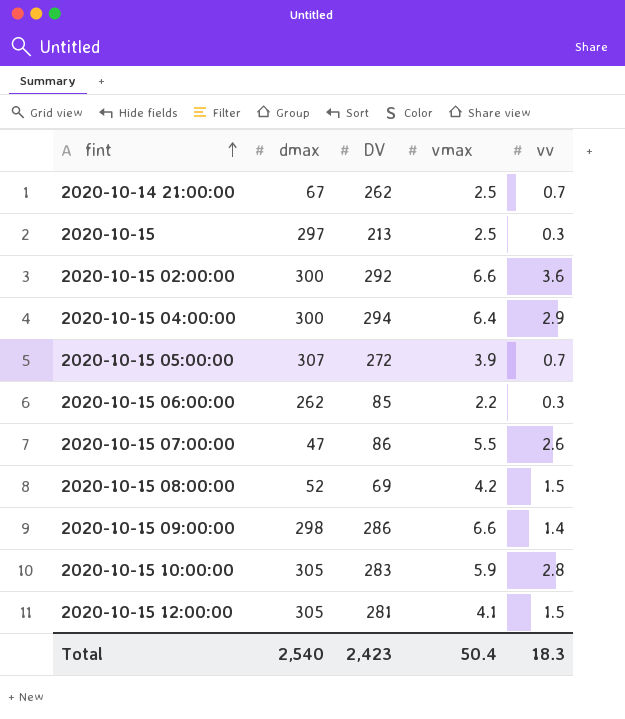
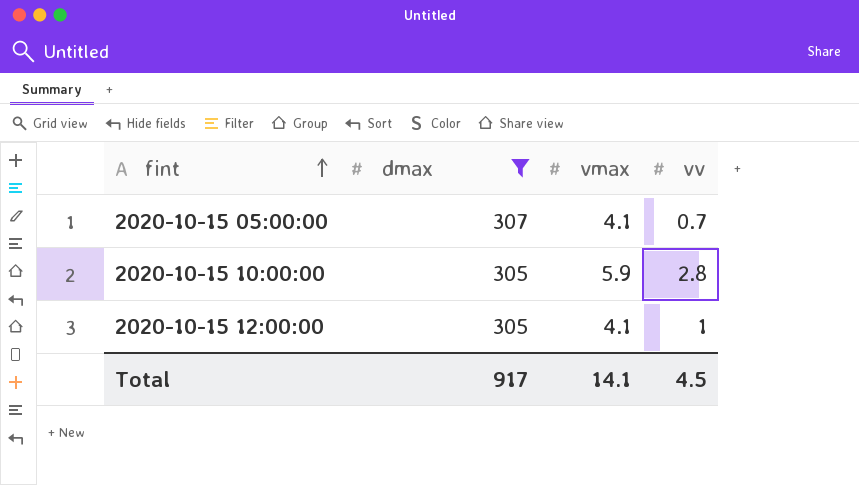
filter: none -> dmax >= 305
column DV | position: 3 -> none
2020-10-15 05:00:00 | vmax: 3.9 -> 4.1
2020-10-15 12:00:00 | vv: 1.5 -> 1
Total | dmax: 2,540 -> 917
Total | vmax: 50.4 -> 14.1
Total | vv: 18.3 -> 4.5

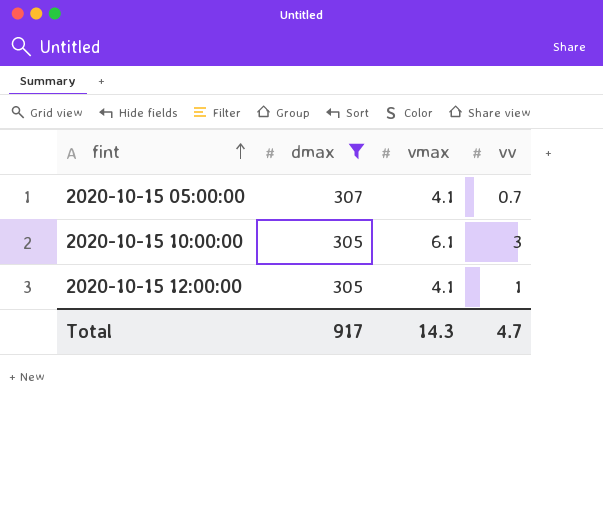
2020-10-15 10:00:00 | vmax: 5.9 -> 6.1
2020-10-15 10:00:00 | vv: 2.8 -> 3
Total | vmax: 14.1 -> 14.3
Total | vv: 4.5 -> 4.7

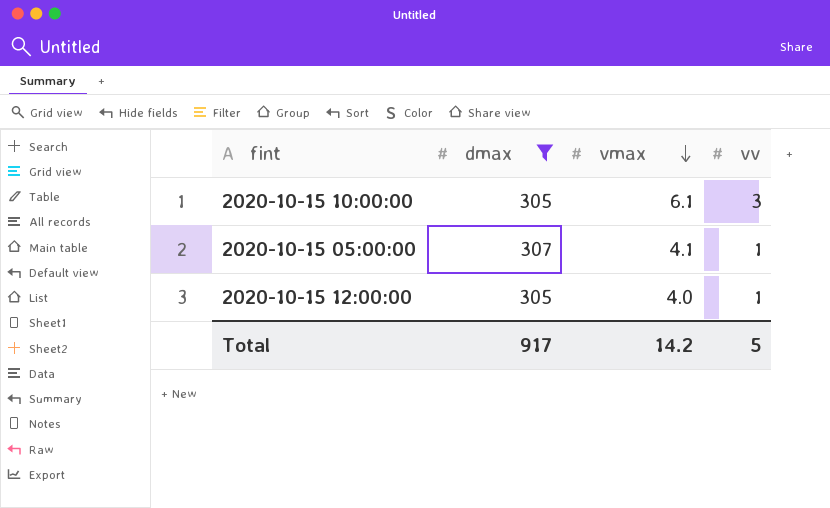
row order: fint ascending -> vmax descending
2020-10-15 05:00:00 | vv: 0.7 -> 1
2020-10-15 12:00:00 | vmax: 4.1 -> 4.0
Total | vmax: 14.3 -> 14.2
Total | vv: 4.7 -> 5

